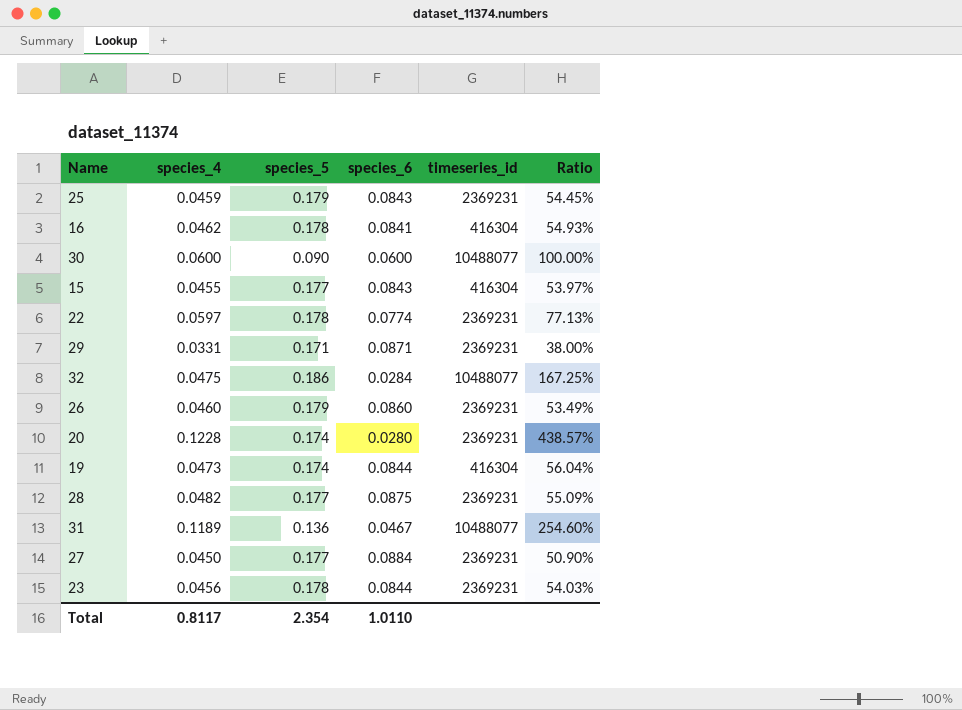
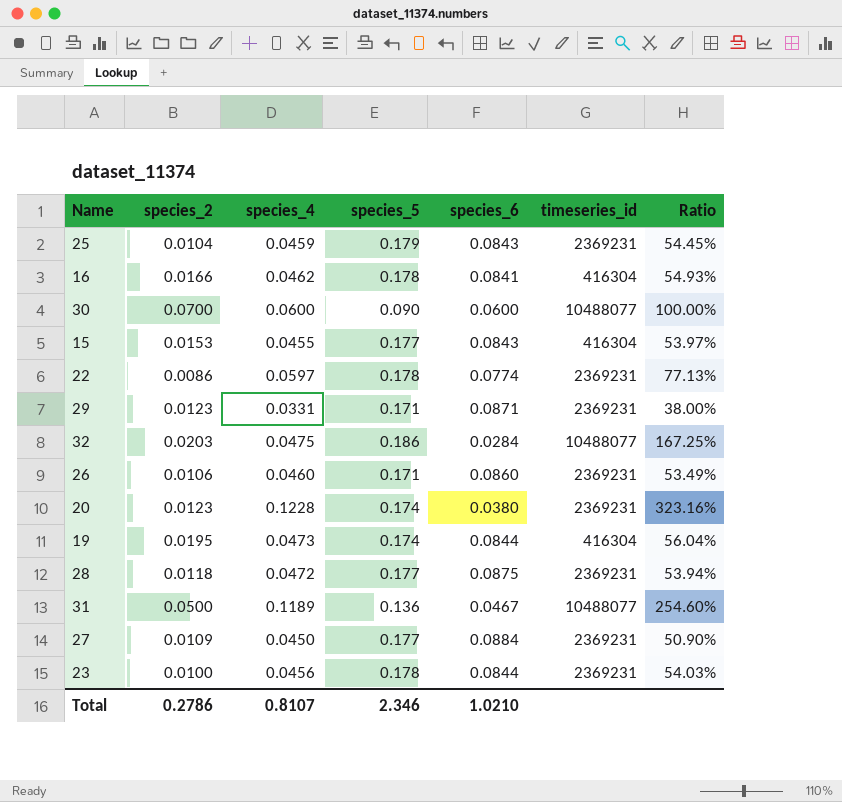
column species_2 | position: none -> 2
26 | species_5: 0.179 -> 0.171
20 | species_6: 0.0280 -> 0.0380
20 | Ratio: 438.57% -> 323.16%
28 | species_4: 0.0482 -> 0.0472
28 | Ratio: 55.09% -> 53.94%
Total | species_4: 0.8117 -> 0.8107
Total | species_5: 2.354 -> 2.346
Total | species_6: 1.0110 -> 1.0210

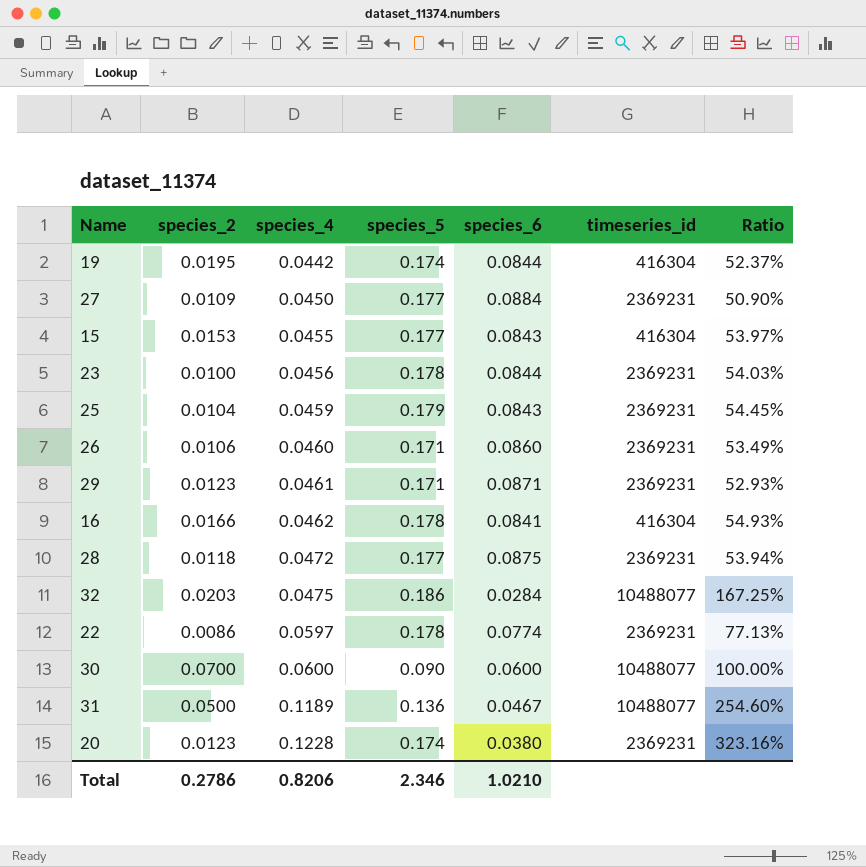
row order: none -> species_4 ascending
19 | species_4: 0.0473 -> 0.0442
19 | Ratio: 56.04% -> 52.37%
29 | species_4: 0.0331 -> 0.0461
29 | Ratio: 38.00% -> 52.93%
Total | species_4: 0.8107 -> 0.8206

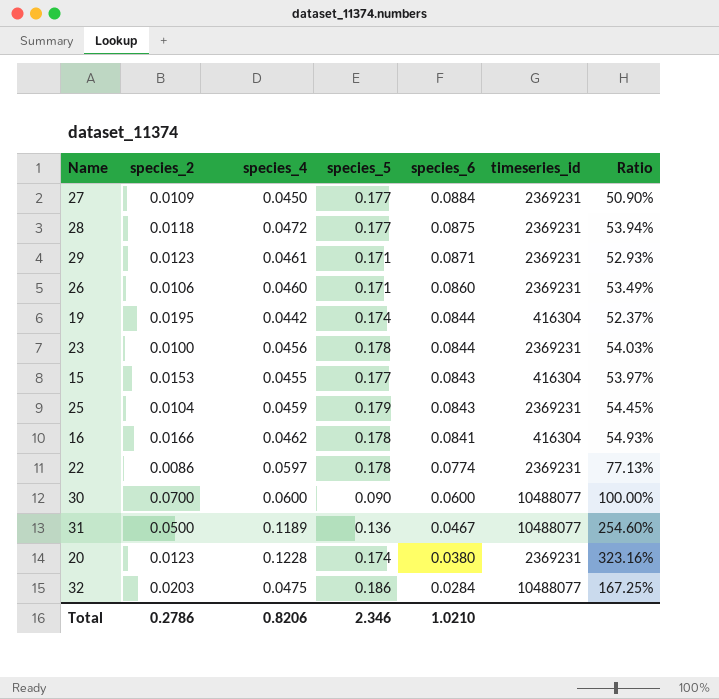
row order: species_4 ascending -> species_6 descending

